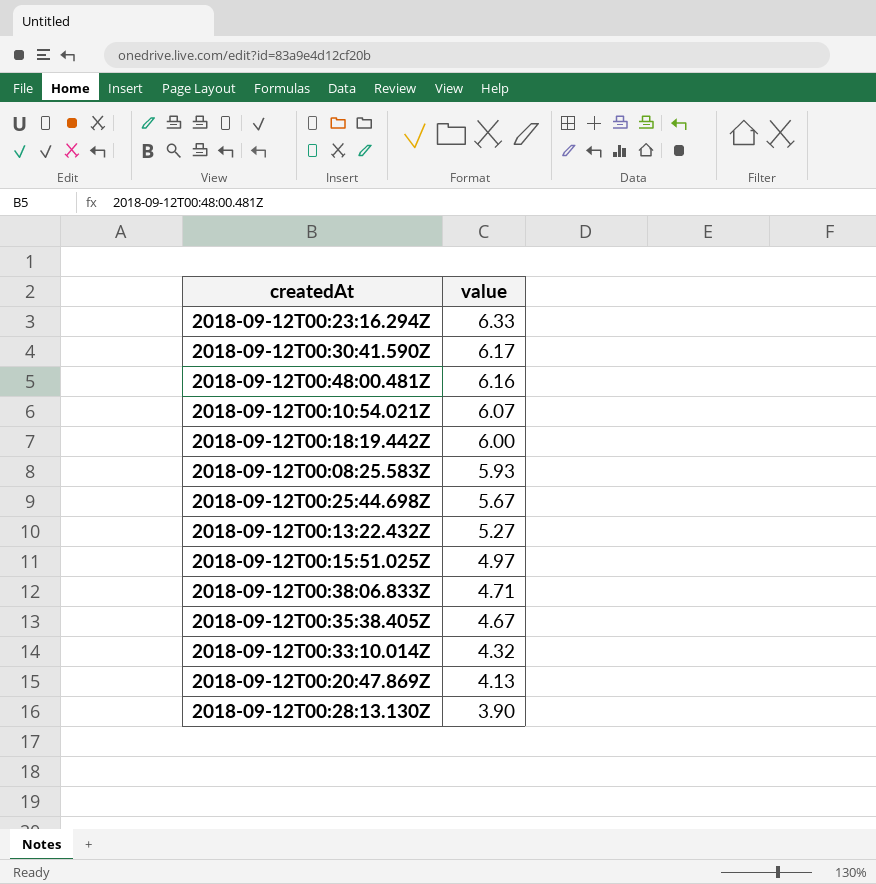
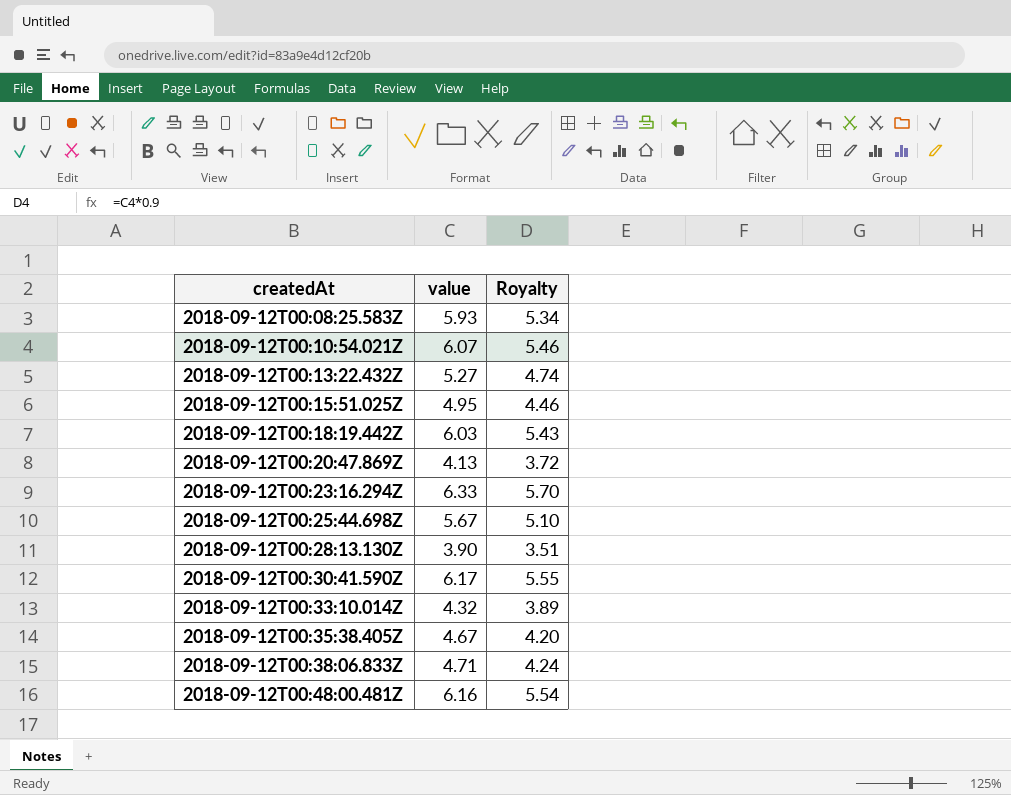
row order: value descending -> createdAt ascending
column Royalty | formula: none -> [value] * 0.9
2018-09-12T00:15:51.025Z | value: 4.97 -> 4.95
2018-09-12T00:18:19.442Z | value: 6.00 -> 6.03

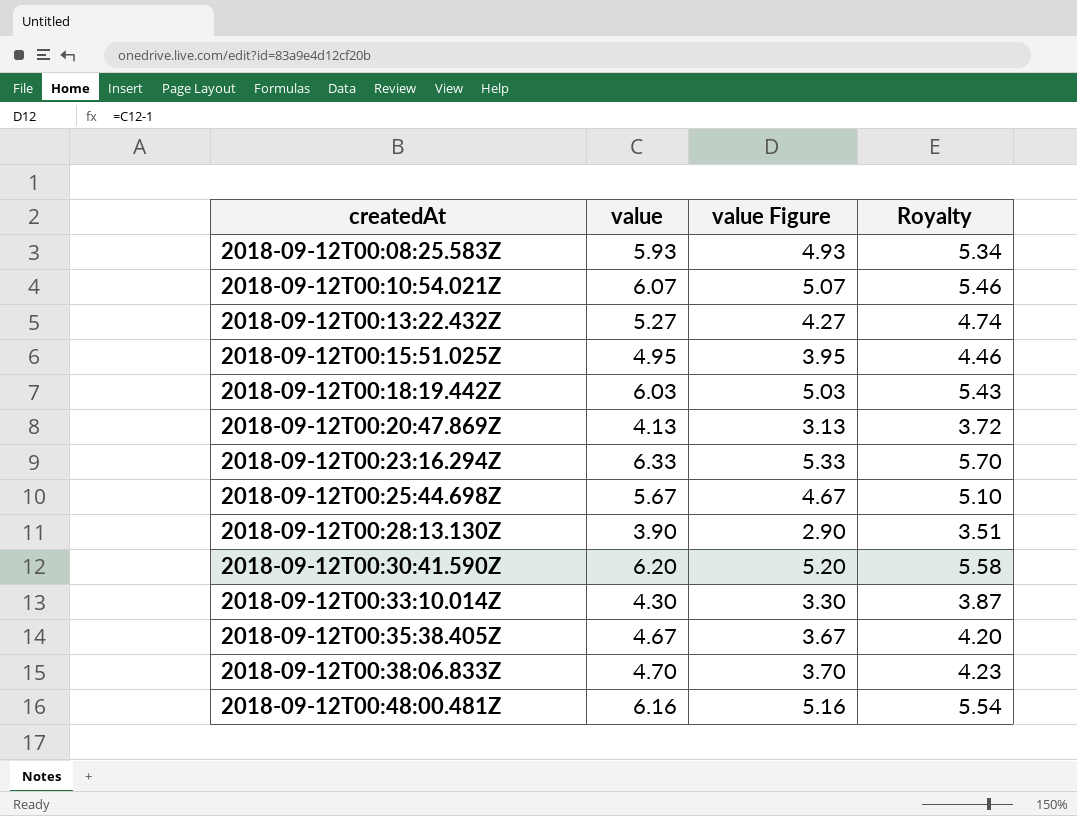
column value Figure | formula: none -> [value] - 1
2018-09-12T00:30:41.590Z | value: 6.17 -> 6.20
2018-09-12T00:30:41.590Z | Royalty: 5.55 -> 5.58
2018-09-12T00:33:10.014Z | value: 4.32 -> 4.30
2018-09-12T00:33:10.014Z | Royalty: 3.89 -> 3.87
2018-09-12T00:38:06.833Z | value: 4.71 -> 4.70
2018-09-12T00:38:06.833Z | Royalty: 4.24 -> 4.23

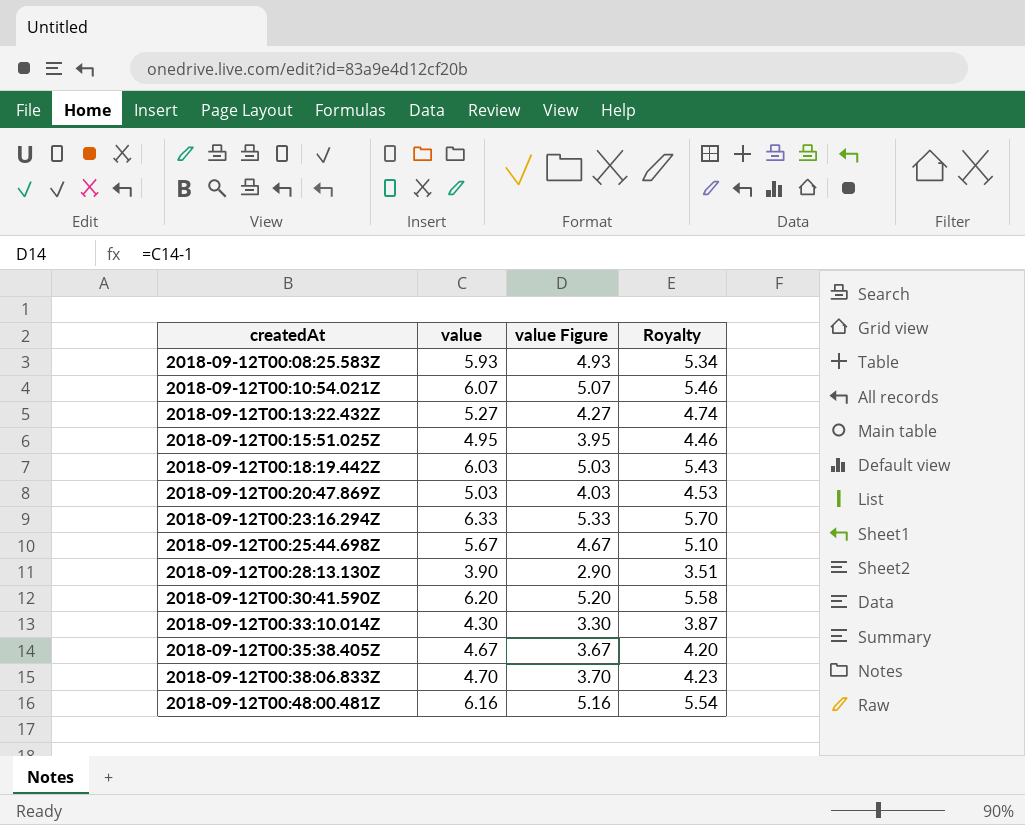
2018-09-12T00:20:47.869Z | value: 4.13 -> 5.03
2018-09-12T00:20:47.869Z | value Figure: 3.13 -> 4.03
2018-09-12T00:20:47.869Z | Royalty: 3.72 -> 4.53

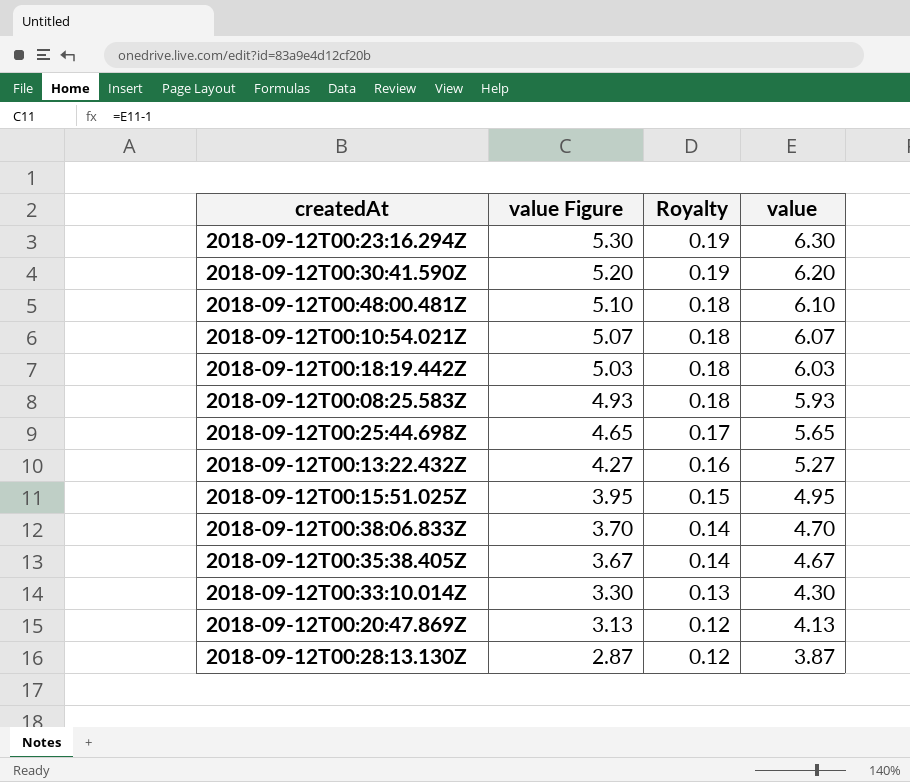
row order: createdAt ascending -> value Figure descending
column Royalty | formula: [value] * 0.9 -> [value] * 0.03
column value | position: 2 -> 4
2018-09-12T00:23:16.294Z | value Figure: 5.33 -> 5.30
2018-09-12T00:23:16.294Z | value: 6.33 -> 6.30
2018-09-12T00:48:00.481Z | value Figure: 5.16 -> 5.10
2018-09-12T00:48:00.481Z | value: 6.16 -> 6.10
2018-09-12T00:25:44.698Z | value Figure: 4.67 -> 4.65
2018-09-12T00:25:44.698Z | value: 5.67 -> 5.65
2018-09-12T00:20:47.869Z | value Figure: 4.03 -> 3.13
2018-09-12T00:20:47.869Z | value: 5.03 -> 4.13
2018-09-12T00:28:13.130Z | value Figure: 2.90 -> 2.87
2018-09-12T00:28:13.130Z | value: 3.90 -> 3.87

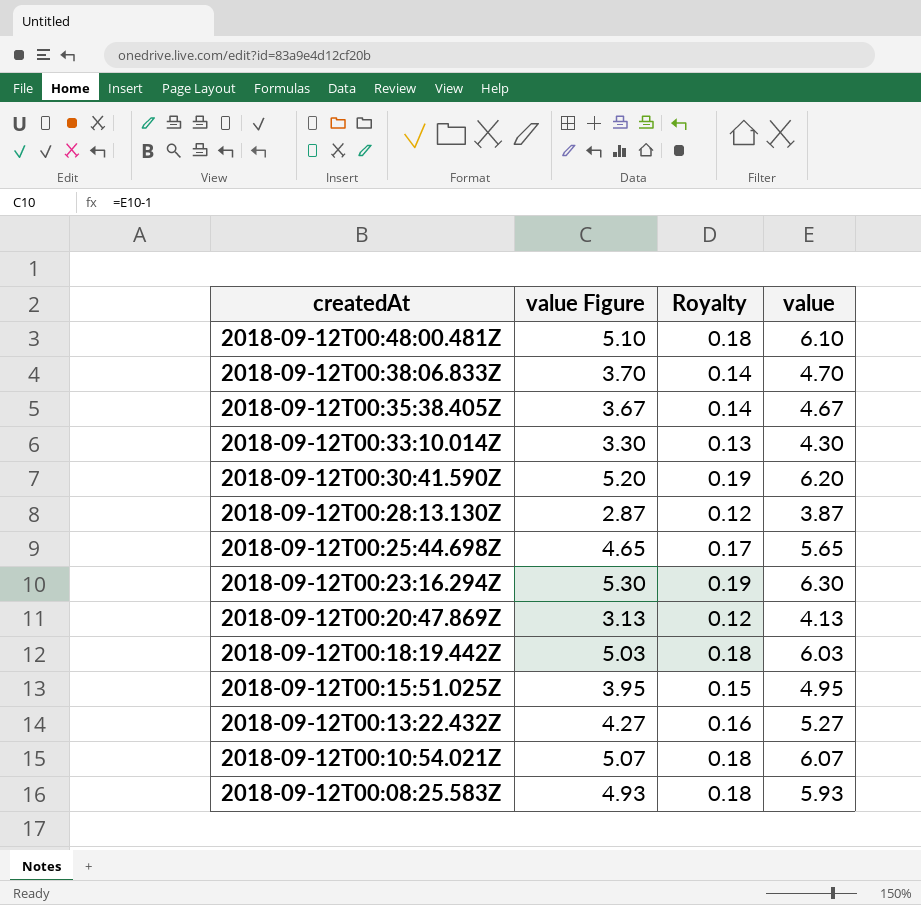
row order: value Figure descending -> createdAt descending

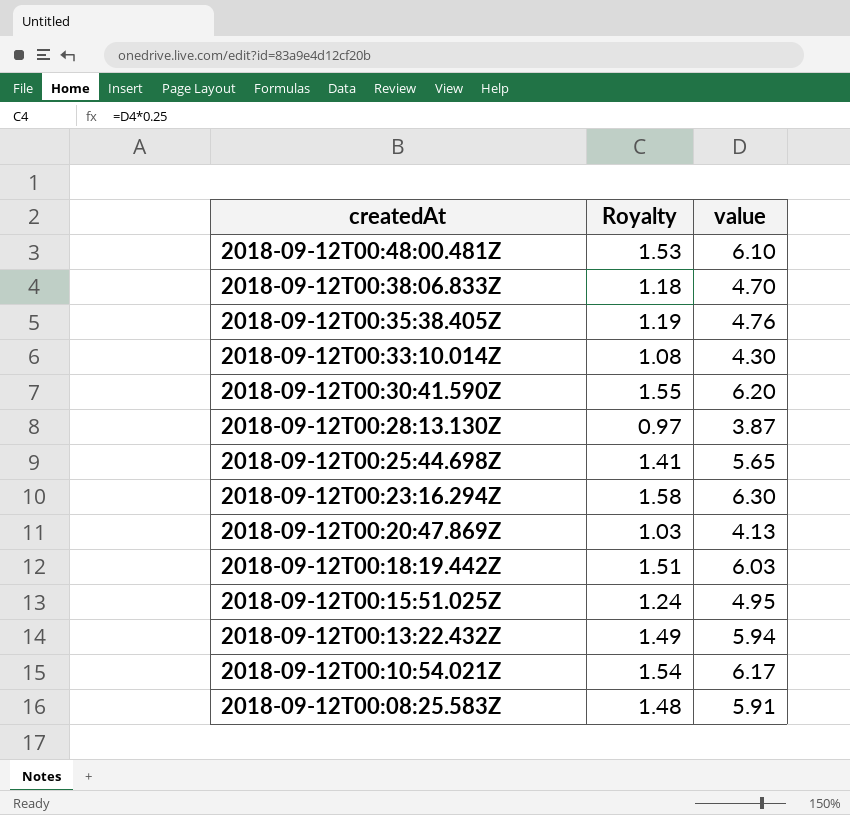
column value Figure | formula: [value] - 1 -> none
column Royalty | formula: [value] * 0.03 -> [value] * 0.25
2018-09-12T00:35:38.405Z | value: 4.67 -> 4.76
2018-09-12T00:13:22.432Z | value: 5.27 -> 5.94
2018-09-12T00:10:54.021Z | value: 6.07 -> 6.17
2018-09-12T00:08:25.583Z | value: 5.93 -> 5.91

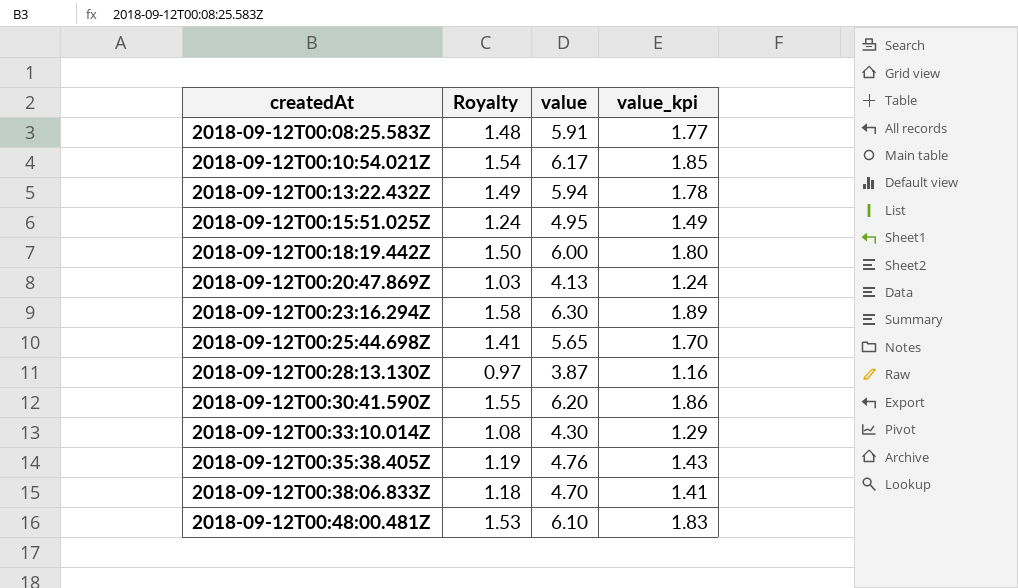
row order: createdAt descending -> createdAt ascending
column value_kpi | formula: none -> [value] * 0.3
2018-09-12T00:18:19.442Z | Royalty: 1.51 -> 1.50
2018-09-12T00:18:19.442Z | value: 6.03 -> 6.00

